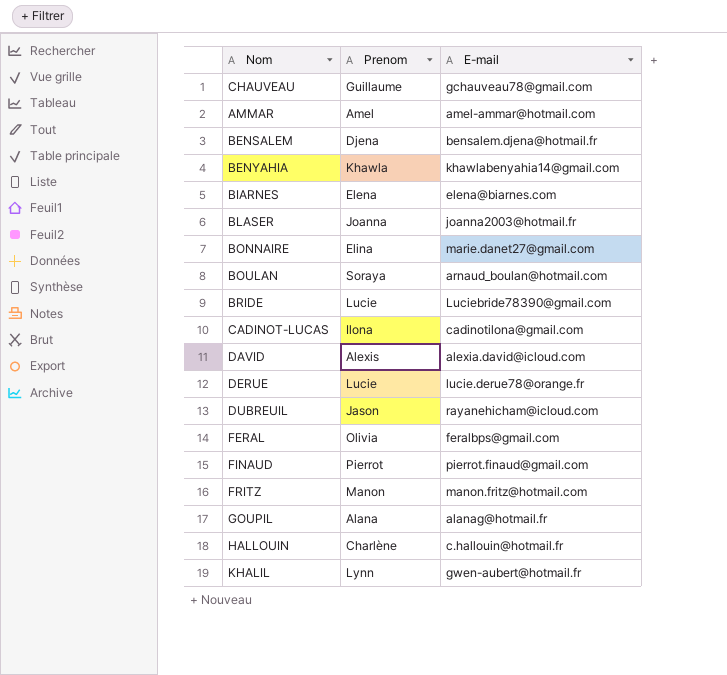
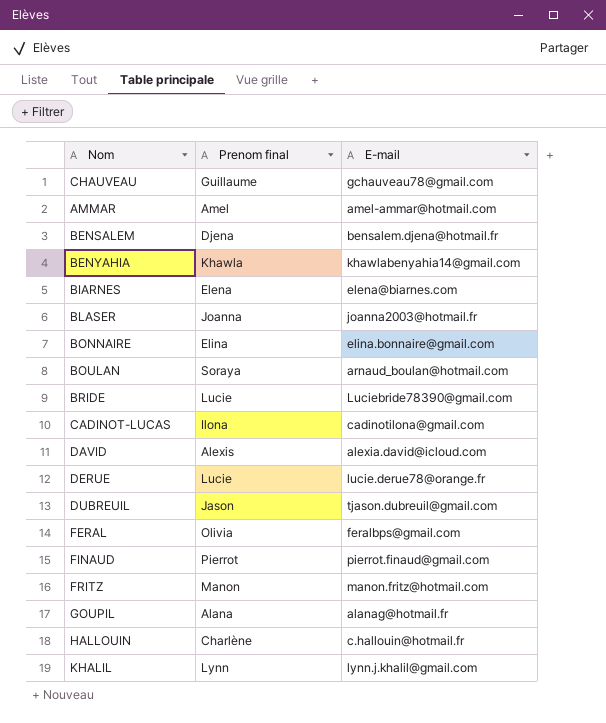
column name: Prenom -> Prenom final
BONNAIRE | E-mail: marie.danet27@gmail.com -> elina.bonnaire@gmail.com
DUBREUIL | E-mail: rayanehicham@icloud.com -> tjason.dubreuil@gmail.com
KHALIL | E-mail: gwen-aubert@hotmail.fr -> lynn.j.khalil@gmail.com

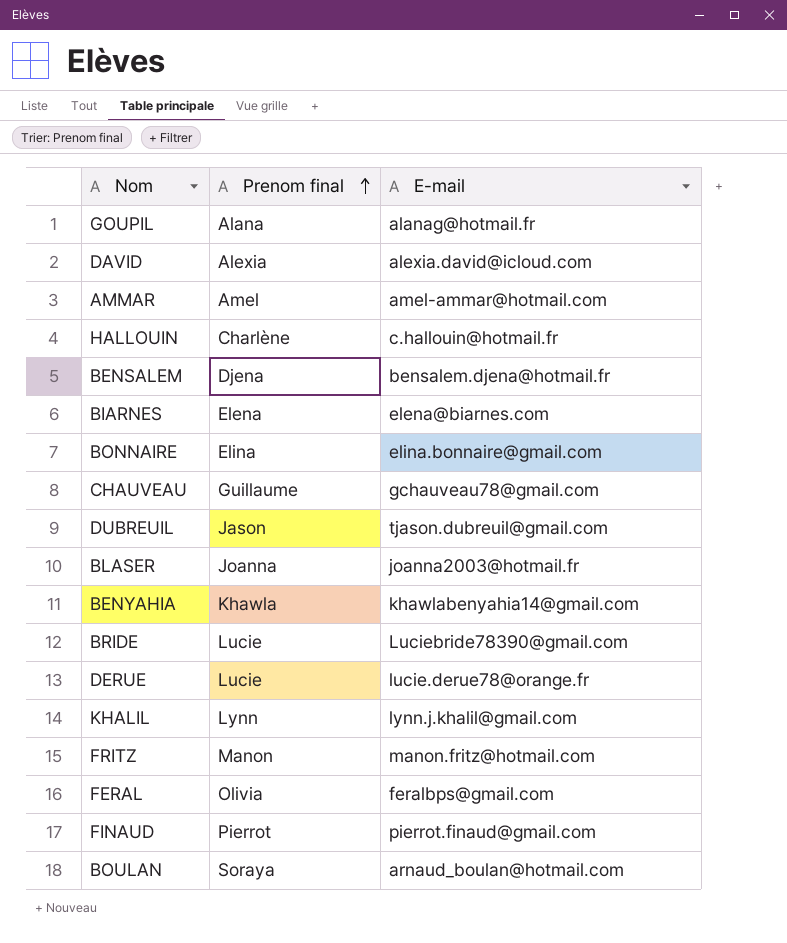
row order: none -> Prenom final ascending
row CADINOT-LUCAS: Ilona | cadinotilona@gmail.com -> none
DAVID | Prenom final: Alexis -> Alexia

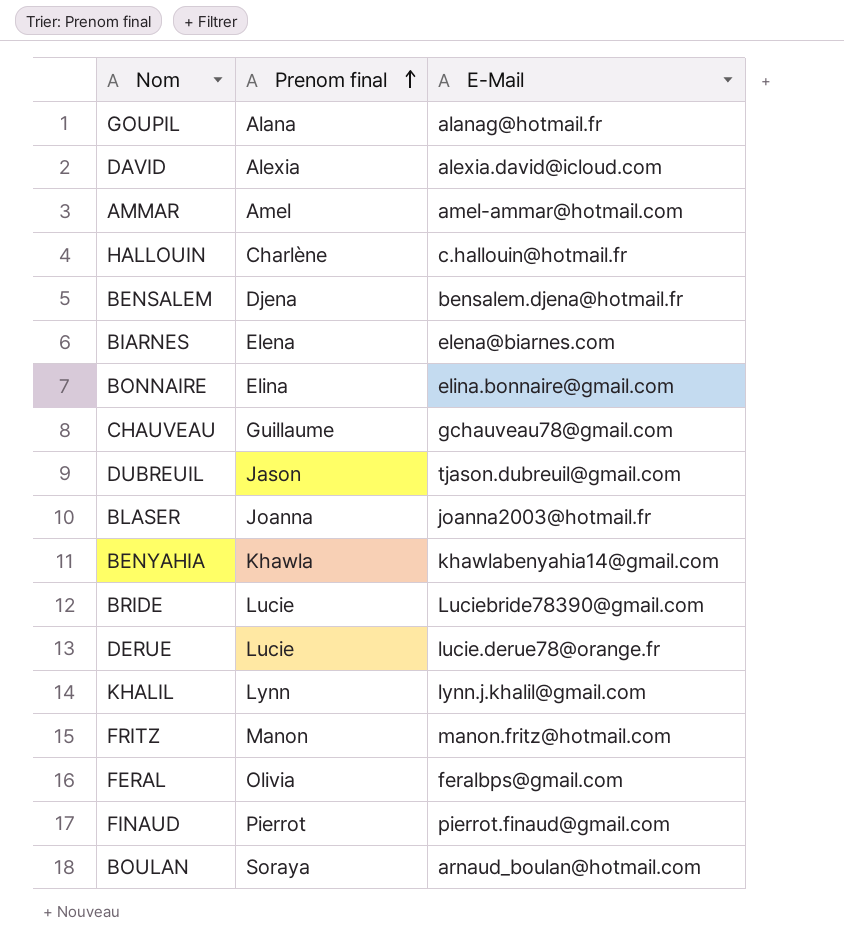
column name: E-mail -> E-Mail

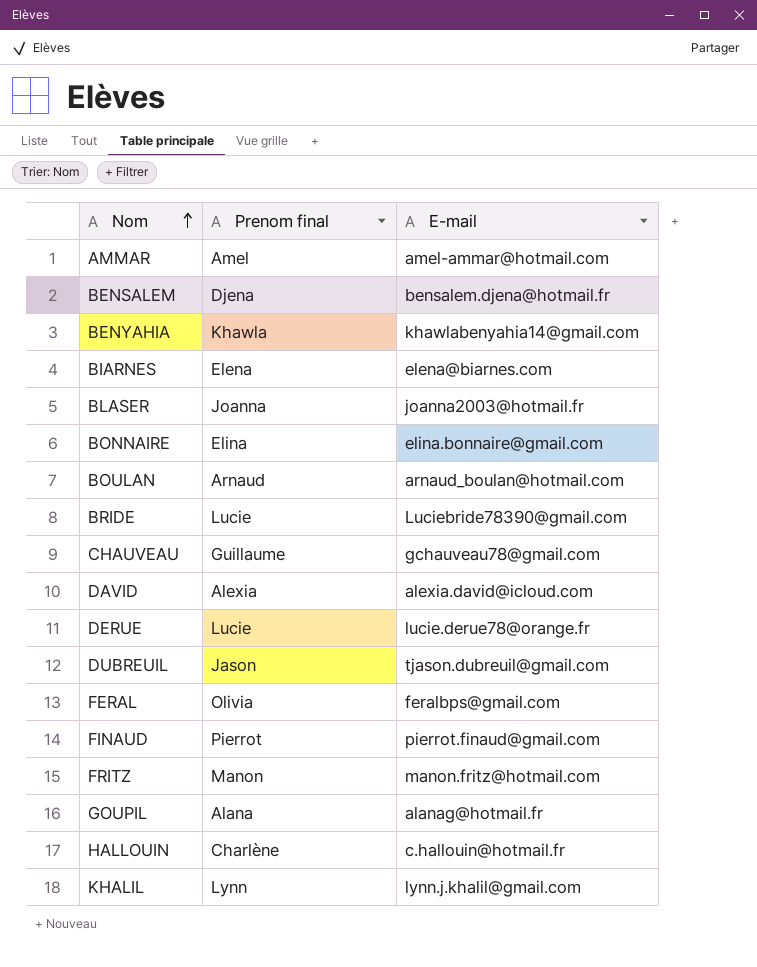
row order: Prenom final ascending -> Nom ascending
column name: E-Mail -> E-mail
BOULAN | Prenom final: Soraya -> Arnaud

